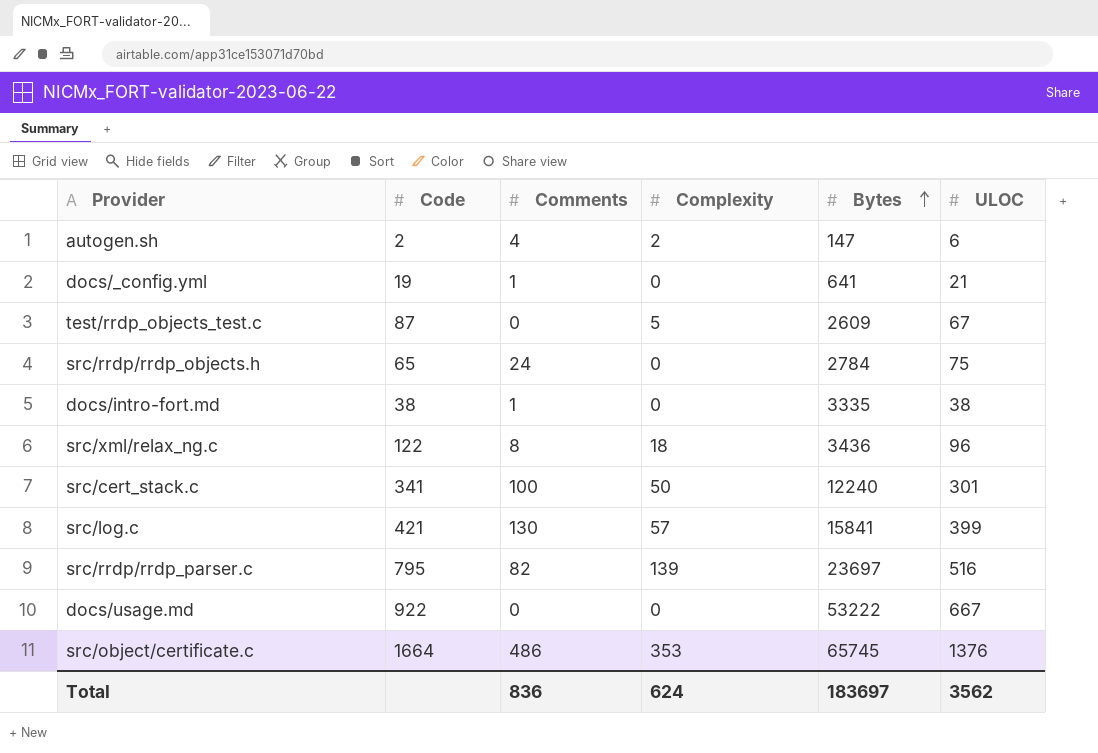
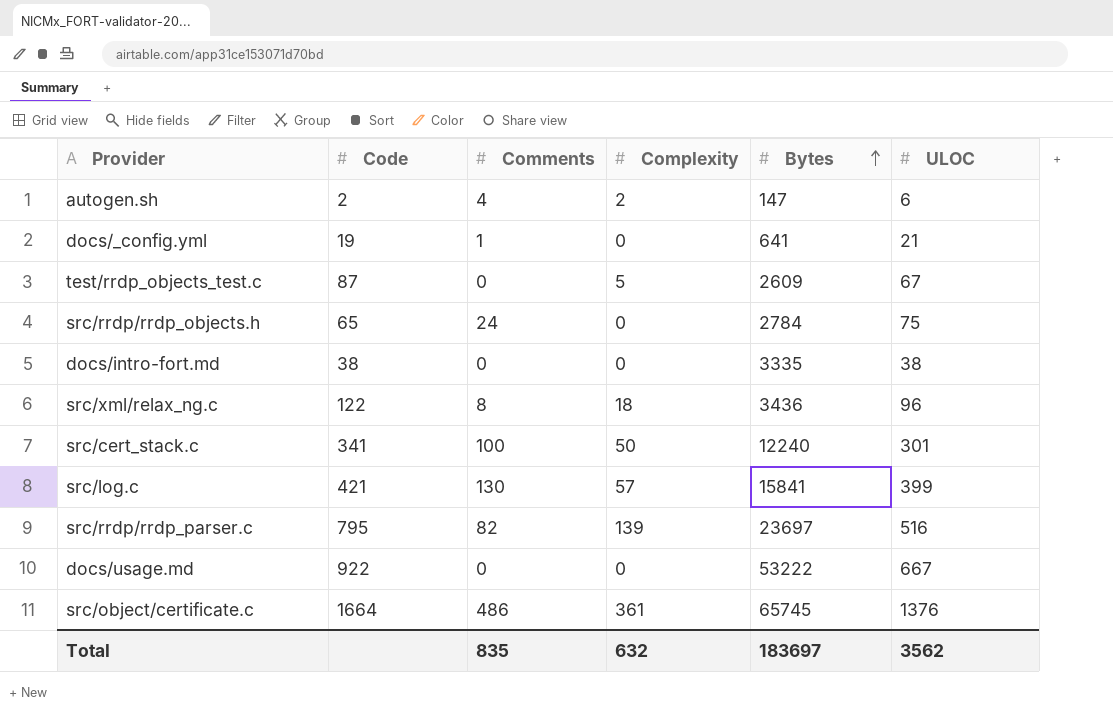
docs/intro-fort.md | Comments: 1 -> 0
src/object/certificate.c | Complexity: 353 -> 361
Total | Comments: 836 -> 835
Total | Complexity: 624 -> 632

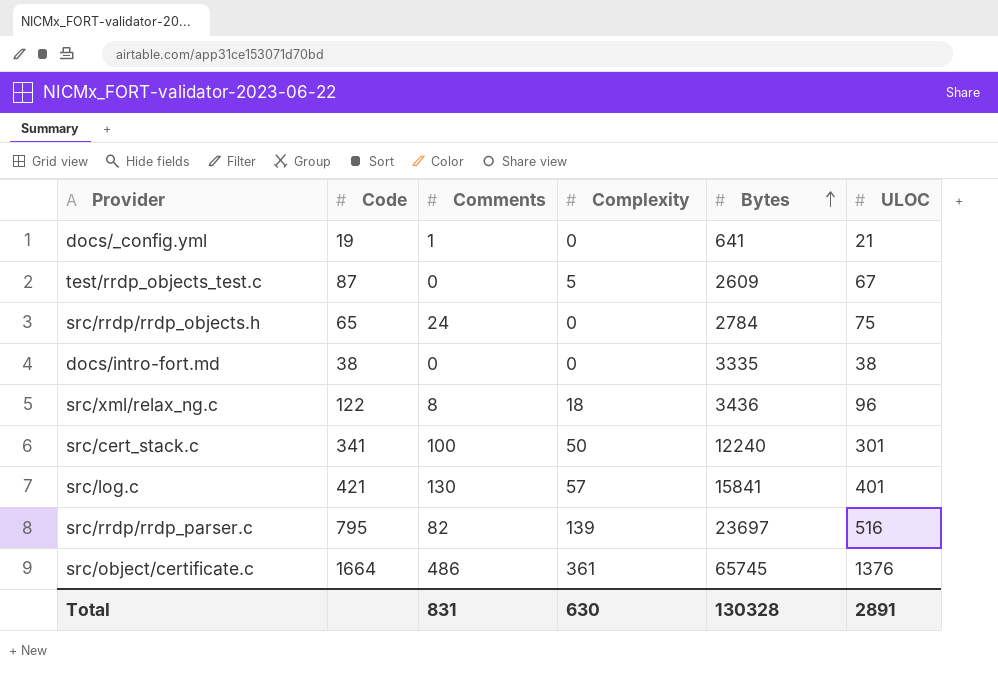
row autogen.sh: 2 | 4 | 2 | 147 | 6 -> none
row docs/usage.md: 922 | 0 | 0 | 53222 | 667 -> none
src/log.c | ULOC: 399 -> 401
Total | Comments: 835 -> 831
Total | Complexity: 632 -> 630
Total | Bytes: 183697 -> 130328
Total | ULOC: 3562 -> 2891

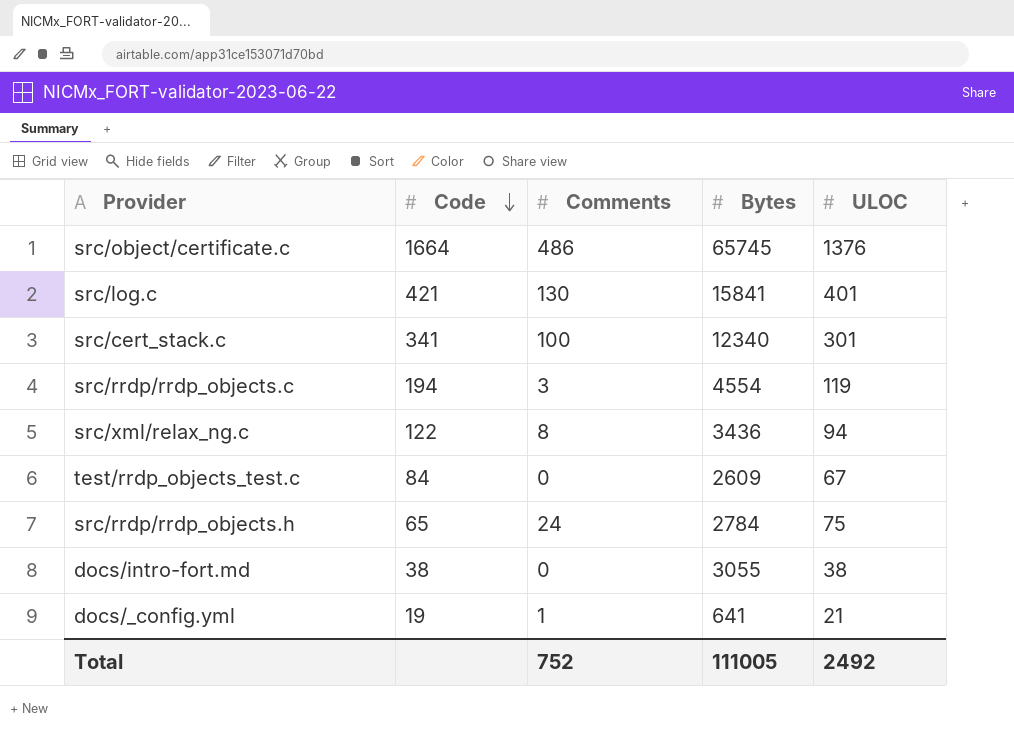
row order: Bytes ascending -> Code descending
column Complexity | position: 4 -> none
row src/rrdp/rrdp_parser.c: 795 | 82 | 139 | 23697 | 516 -> none
src/cert_stack.c | Bytes: 12240 -> 12340
row src/rrdp/rrdp_objects.c: none -> 194 | 3 | 4554 | 119
src/xml/relax_ng.c | ULOC: 96 -> 94
test/rrdp_objects_test.c | Code: 87 -> 84
docs/intro-fort.md | Bytes: 3335 -> 3055
Total | Comments: 831 -> 752
Total | Bytes: 130328 -> 111005
Total | ULOC: 2891 -> 2492

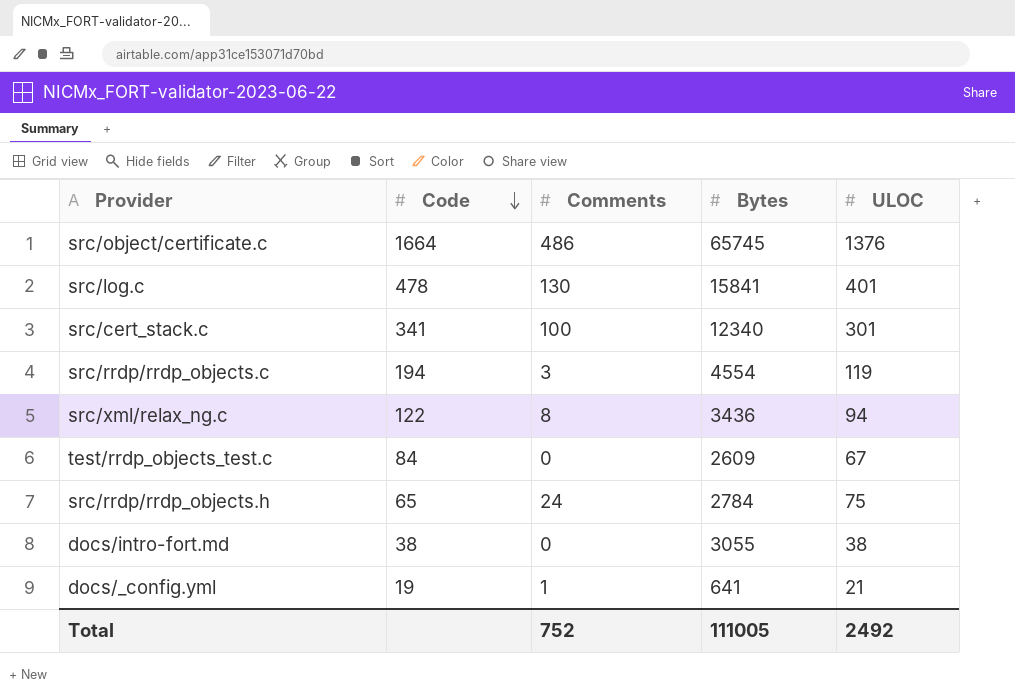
src/log.c | Code: 421 -> 478

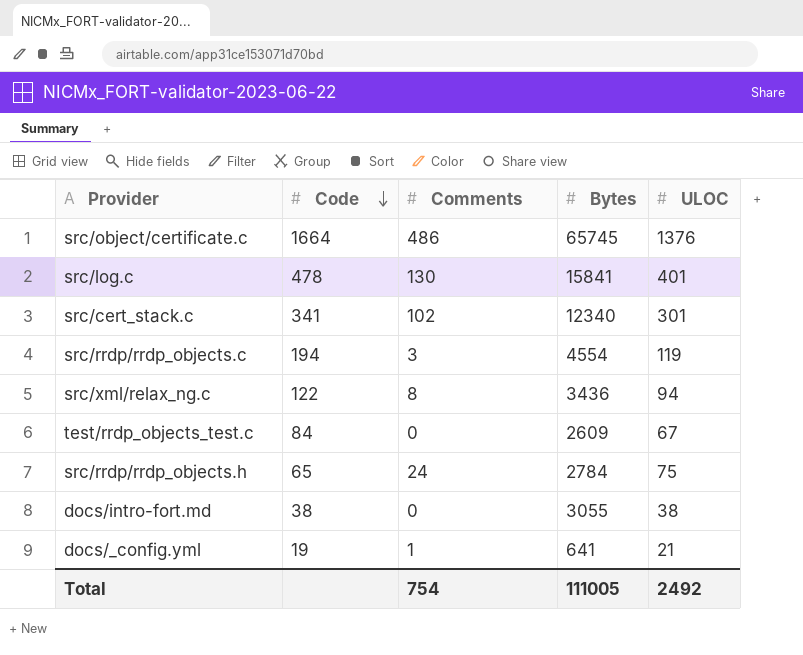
src/cert_stack.c | Comments: 100 -> 102
Total | Comments: 752 -> 754

